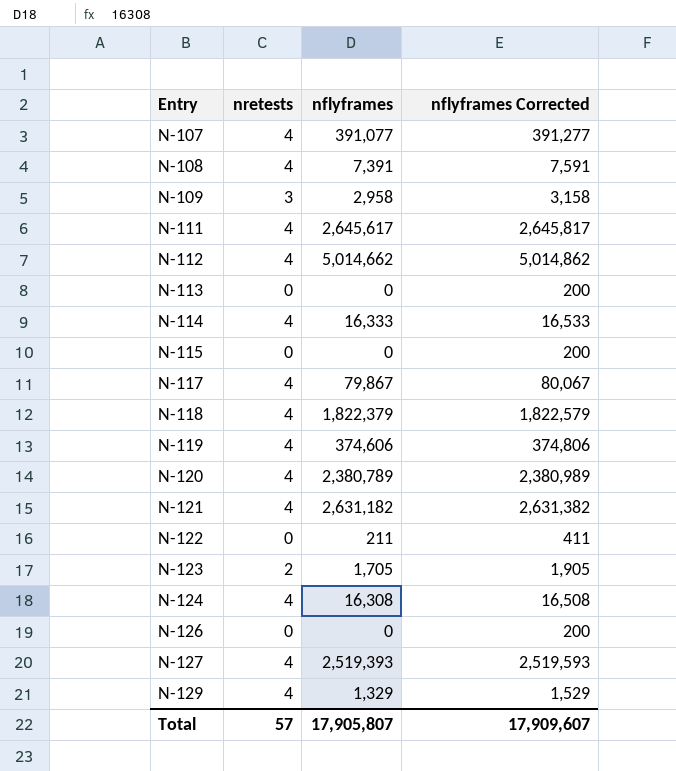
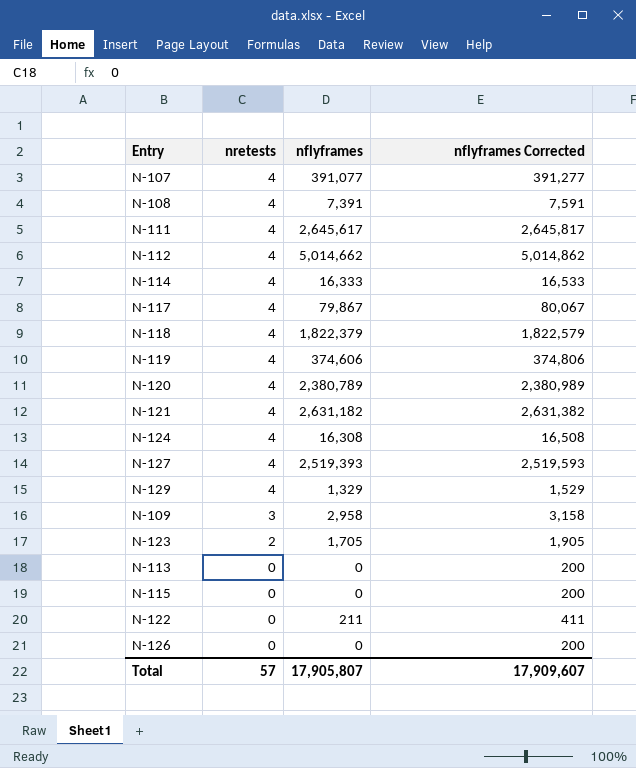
row order: Entry ascending -> nretests descending

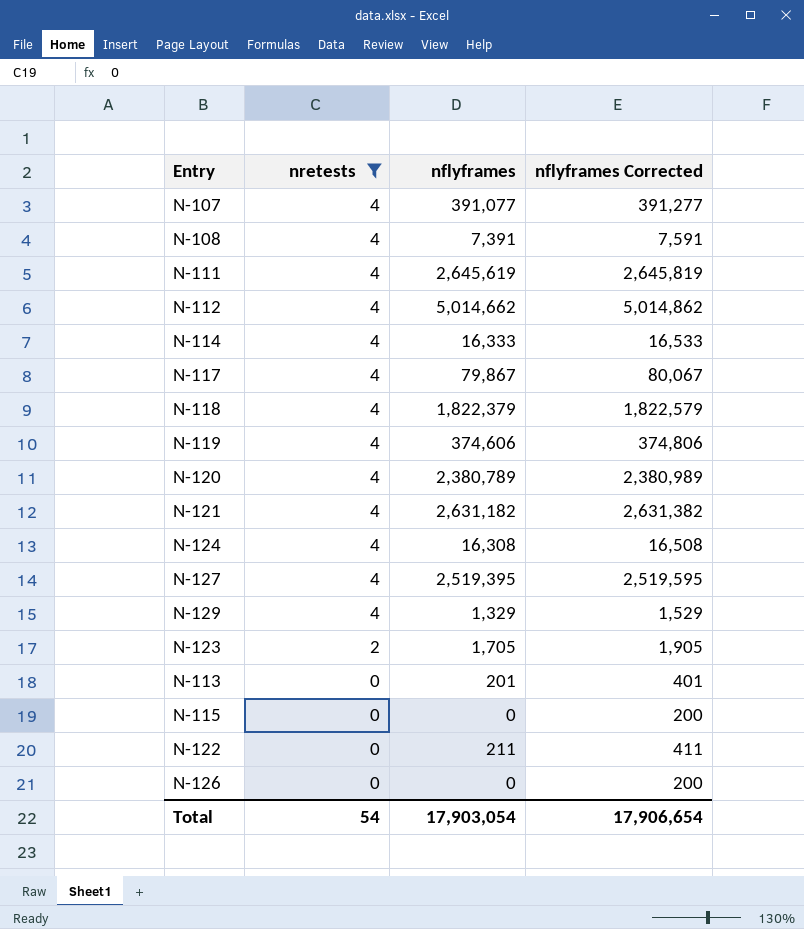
filter: none -> nretests != 3
N-111 | nflyframes: 2,645,617 -> 2,645,619
N-111 | nflyframes Corrected: 2,645,817 -> 2,645,819
N-127 | nflyframes: 2,519,393 -> 2,519,395
N-127 | nflyframes Corrected: 2,519,593 -> 2,519,595
N-113 | nflyframes: 0 -> 201
N-113 | nflyframes Corrected: 200 -> 401
Total | nretests: 57 -> 54
Total | nflyframes: 17,905,807 -> 17,903,054
Total | nflyframes Corrected: 17,909,607 -> 17,906,654

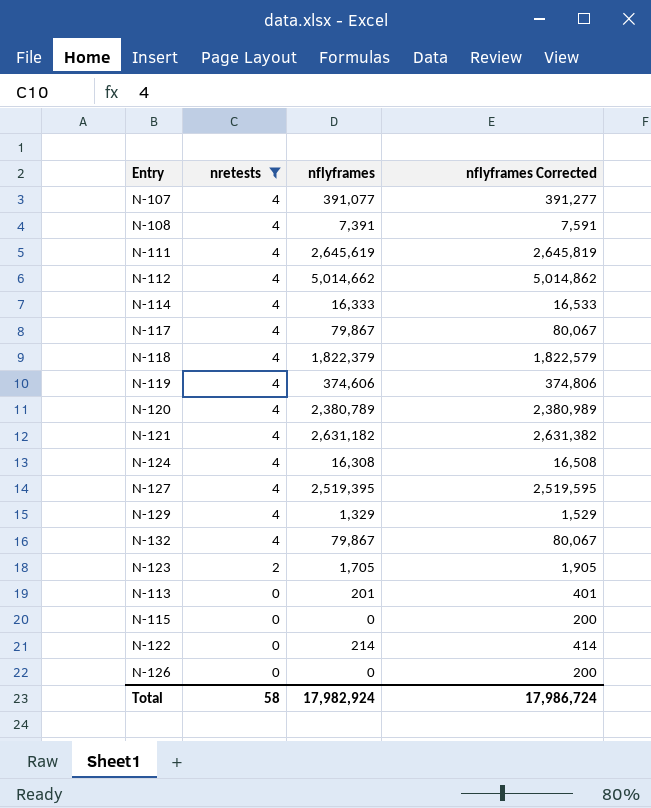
row N-132: none -> 4 | 79,867 | 80,067
N-122 | nflyframes: 211 -> 214
N-122 | nflyframes Corrected: 411 -> 414
Total | nretests: 54 -> 58
Total | nflyframes: 17,903,054 -> 17,982,924
Total | nflyframes Corrected: 17,906,654 -> 17,986,724

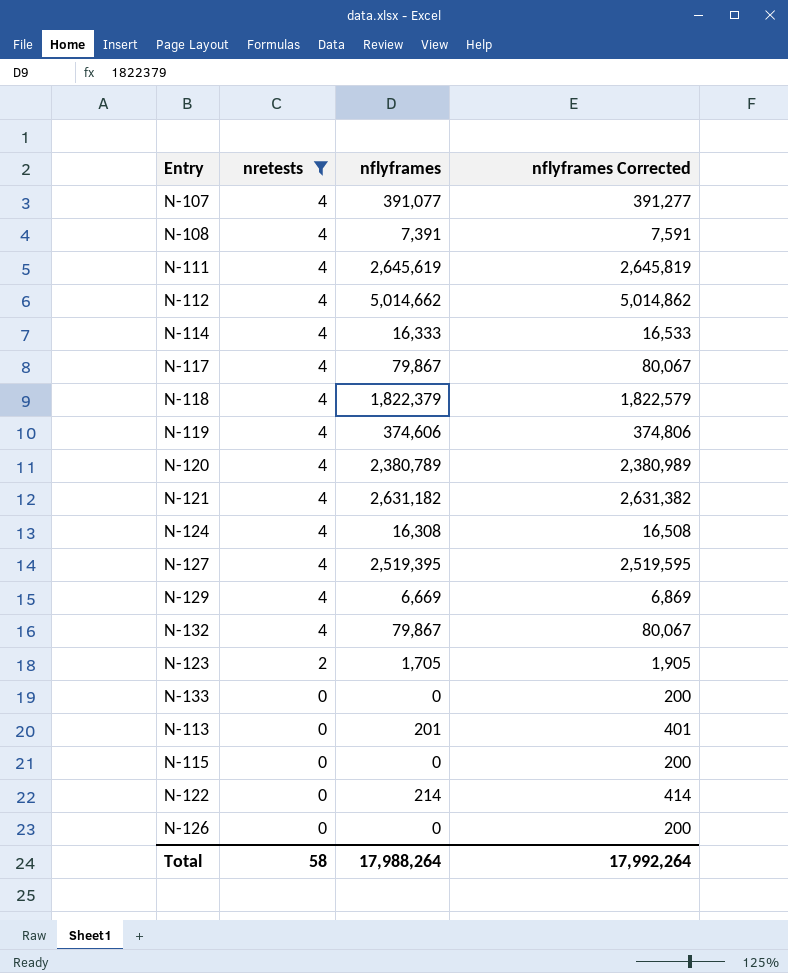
N-129 | nflyframes: 1,329 -> 6,669
N-129 | nflyframes Corrected: 1,529 -> 6,869
row N-133: none -> 0 | 0 | 200
Total | nflyframes: 17,982,924 -> 17,988,264
Total | nflyframes Corrected: 17,986,724 -> 17,992,264

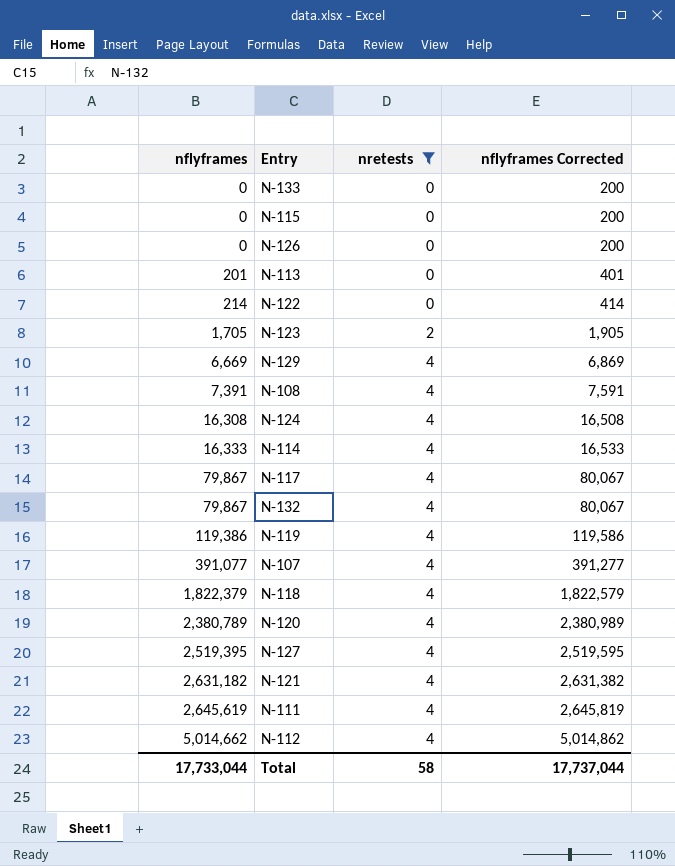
row order: nretests descending -> nflyframes ascending
column nflyframes | position: 3 -> 1
N-119 | nflyframes: 374,606 -> 119,386
N-119 | nflyframes Corrected: 374,806 -> 119,586
Total | nflyframes: 17,988,264 -> 17,733,044
Total | nflyframes Corrected: 17,992,264 -> 17,737,044

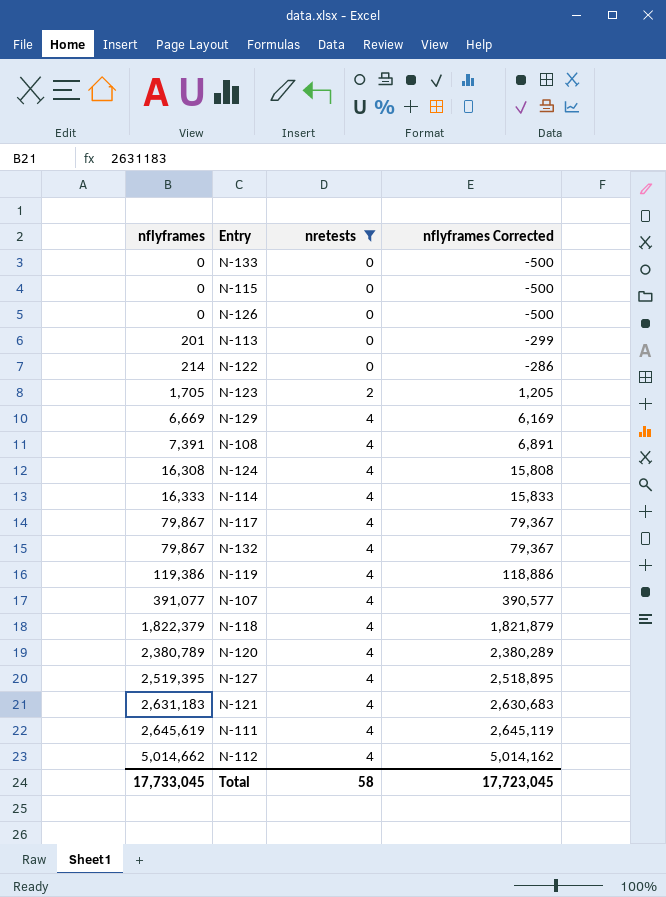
column nflyframes Corrected | formula: [nflyframes] + 200 -> [nflyframes] - 500
N-121 | nflyframes: 2,631,182 -> 2,631,183
Total | nflyframes: 17,733,044 -> 17,733,045
Total | nflyframes Corrected: 17,737,044 -> 17,723,045

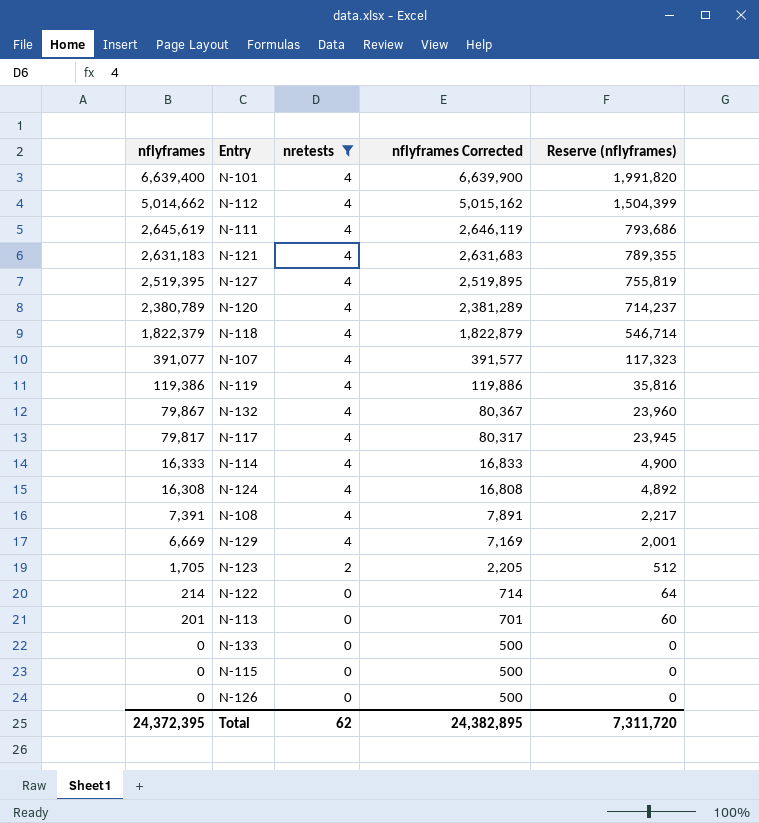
row order: nflyframes ascending -> nflyframes descending
column nflyframes Corrected | formula: [nflyframes] - 500 -> [nflyframes] + 500
column Reserve (nflyframes) | formula: none -> [nflyframes] * 0.3
row N-101: none -> 6,639,400 | 4 | 6,639,900 | 1,991,820
N-117 | nflyframes: 79,867 -> 79,817
Total | nflyframes: 17,733,045 -> 24,372,395
Total | nretests: 58 -> 62
Total | nflyframes Corrected: 17,723,045 -> 24,382,895

